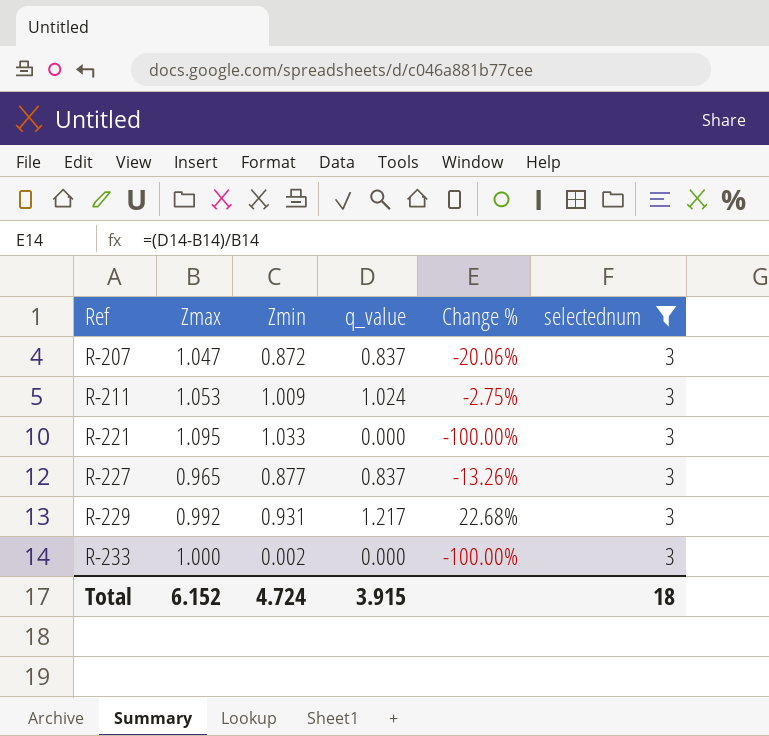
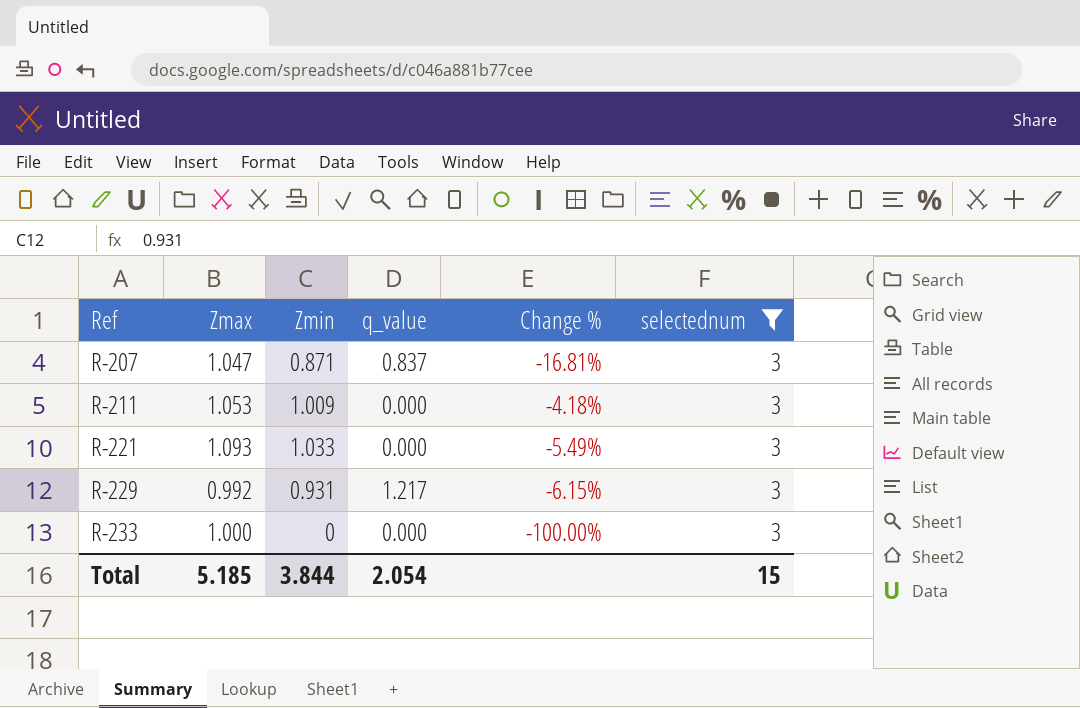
column Change % | formula: ([q_value] - [Zmax]) / [Zmax] -> ([Zmin] - [Zmax]) / [Zmax]
row R-227: 0.965 | 0.877 | 0.837 | -13.26% | 3 -> none
R-207 | Zmin: 0.872 -> 0.871
R-211 | q_value: 1.024 -> 0.000
R-221 | Zmax: 1.095 -> 1.093
R-233 | Zmin: 0.002 -> 0
Total | Zmax: 6.152 -> 5.185
Total | Zmin: 4.724 -> 3.844
Total | q_value: 3.915 -> 2.054
Total | selectednum: 18 -> 15

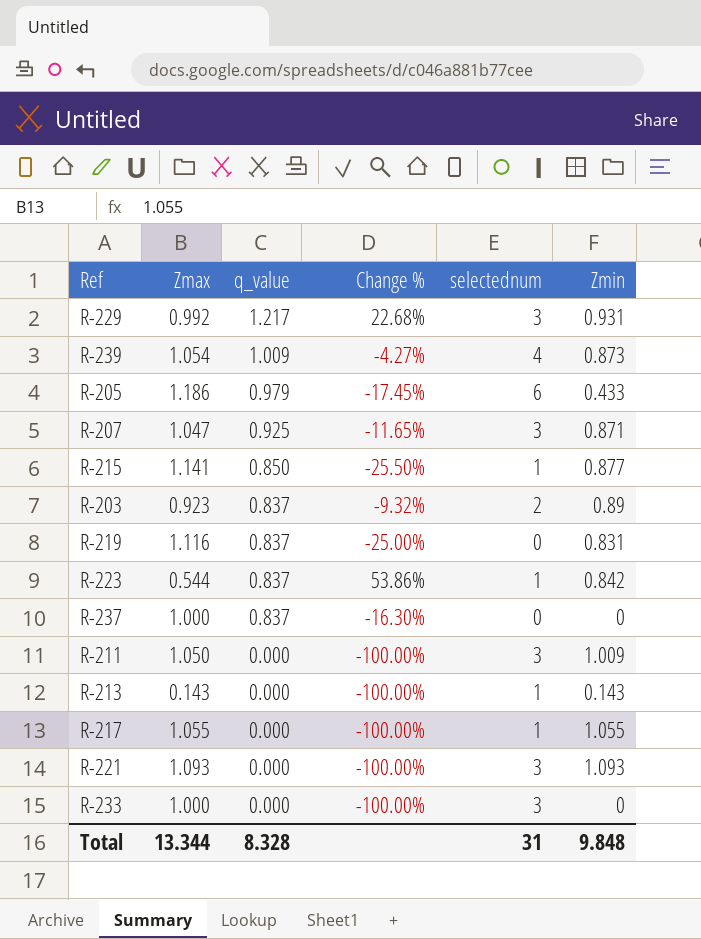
filter: selectednum = 3 -> none
row order: Ref ascending -> q_value descending
column Change % | formula: ([Zmin] - [Zmax]) / [Zmax] -> ([q_value] - [Zmax]) / [Zmax]
column Zmin | position: 3 -> 6
R-207 | q_value: 0.837 -> 0.925
R-211 | Zmax: 1.053 -> 1.050
R-221 | Zmin: 1.033 -> 1.093
Total | Zmax: 5.185 -> 13.344
Total | q_value: 2.054 -> 8.328
Total | selectednum: 15 -> 31
Total | Zmin: 3.844 -> 9.848

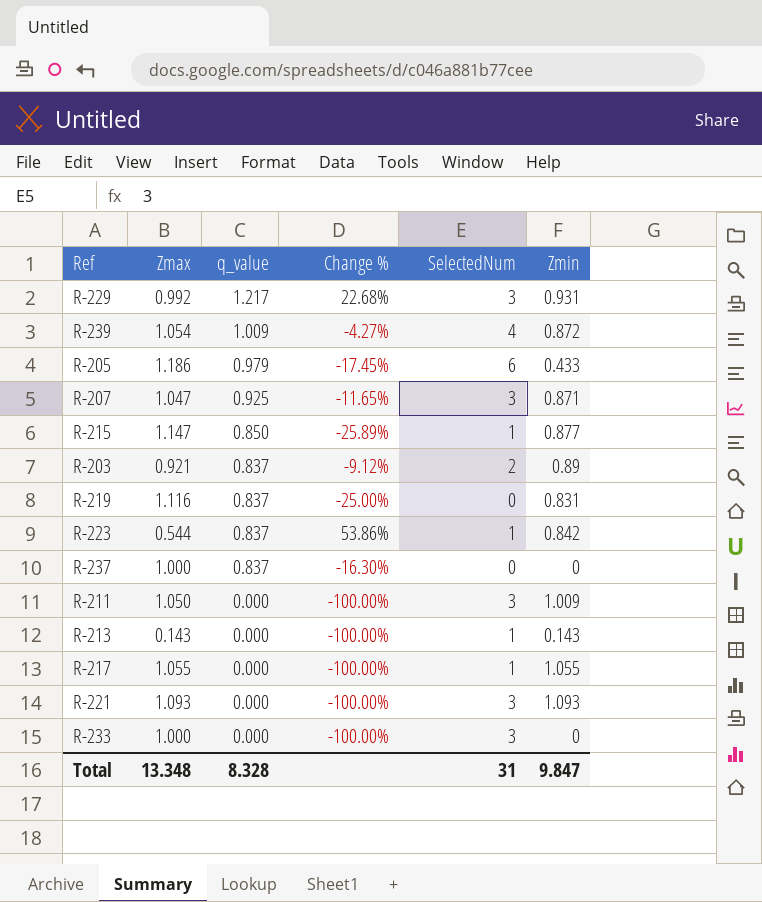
column name: selectednum -> SelectedNum
R-239 | Zmin: 0.873 -> 0.872
R-215 | Zmax: 1.141 -> 1.147
R-215 | Change %: -25.50% -> -25.89%
R-203 | Zmax: 0.923 -> 0.921
R-203 | Change %: -9.32% -> -9.12%
Total | Zmax: 13.344 -> 13.348
Total | Zmin: 9.848 -> 9.847

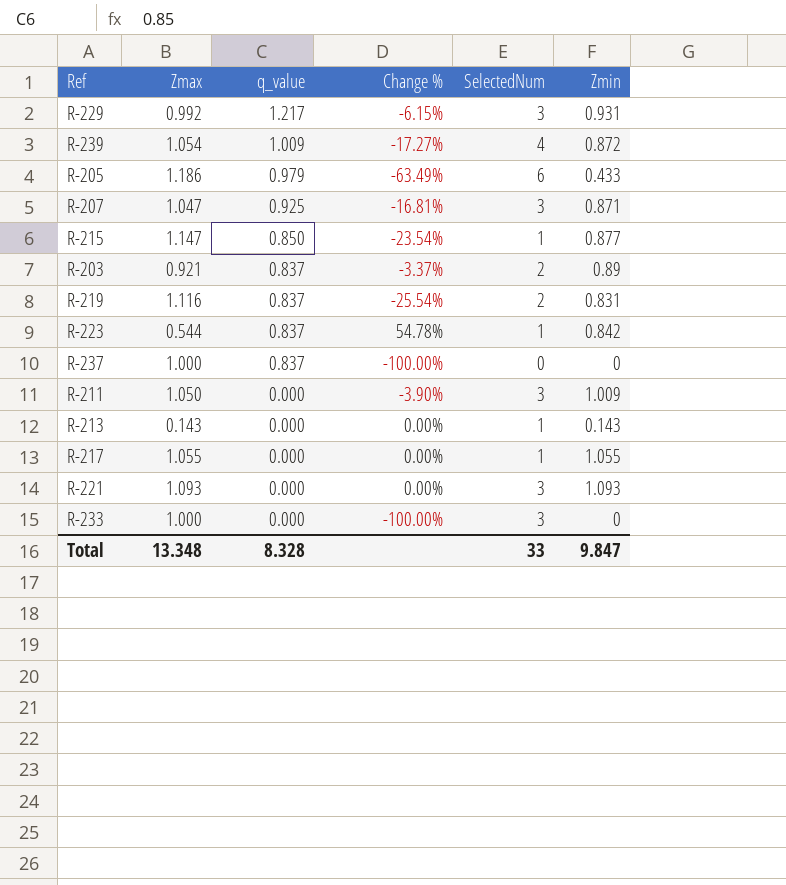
column Change % | formula: ([q_value] - [Zmax]) / [Zmax] -> ([Zmin] - [Zmax]) / [Zmax]
R-219 | SelectedNum: 0 -> 2
Total | SelectedNum: 31 -> 33

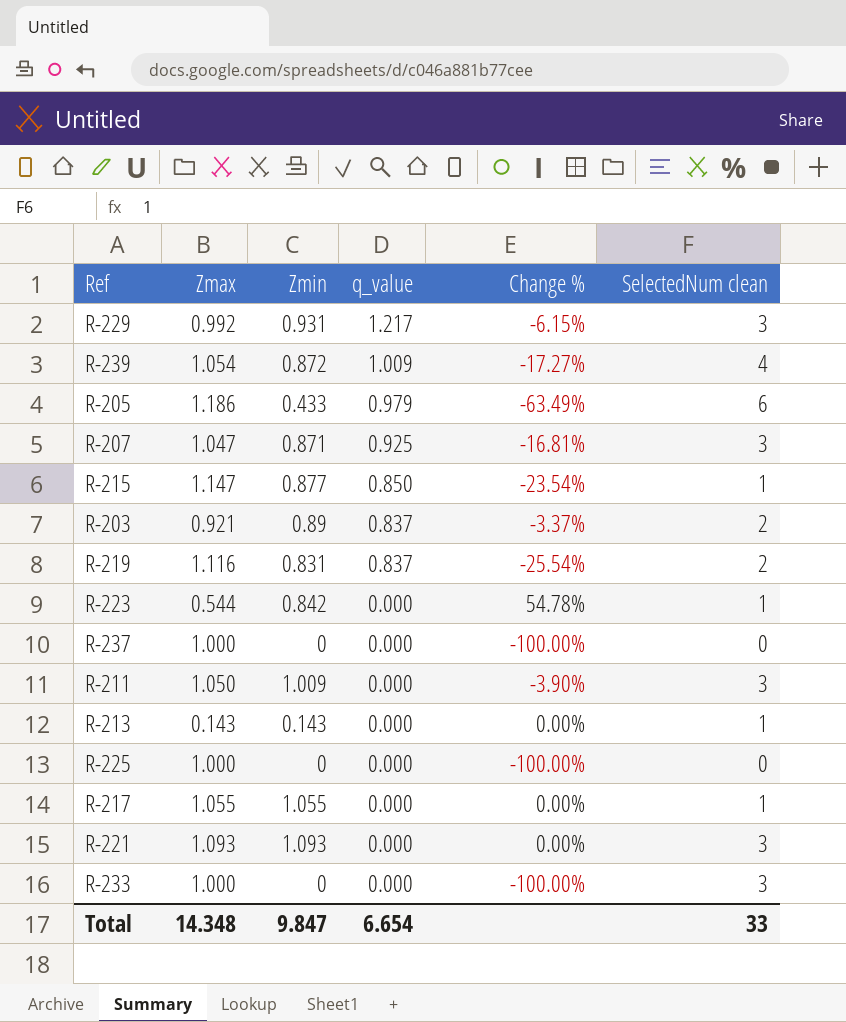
column Zmin | position: 6 -> 3
column name: SelectedNum -> SelectedNum clean
R-223 | q_value: 0.837 -> 0.000
R-237 | q_value: 0.837 -> 0.000
row R-225: none -> 1.000 | 0 | 0.000 | -100.00% | 0
Total | Zmax: 13.348 -> 14.348
Total | q_value: 8.328 -> 6.654

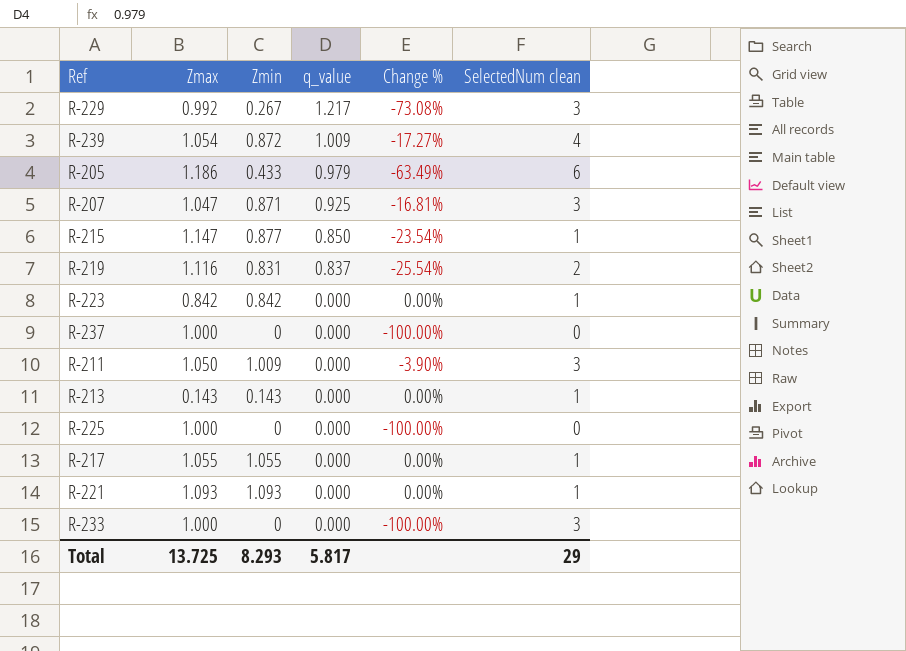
row R-203: 0.921 | 0.89 | 0.837 | -3.37% | 2 -> none
R-229 | Zmin: 0.931 -> 0.267
R-229 | Change %: -6.15% -> -73.08%
R-223 | Zmax: 0.544 -> 0.842
R-223 | Change %: 54.78% -> 0.00%
R-221 | SelectedNum clean: 3 -> 1
Total | Zmax: 14.348 -> 13.725
Total | Zmin: 9.847 -> 8.293
Total | q_value: 6.654 -> 5.817
Total | SelectedNum clean: 33 -> 29

